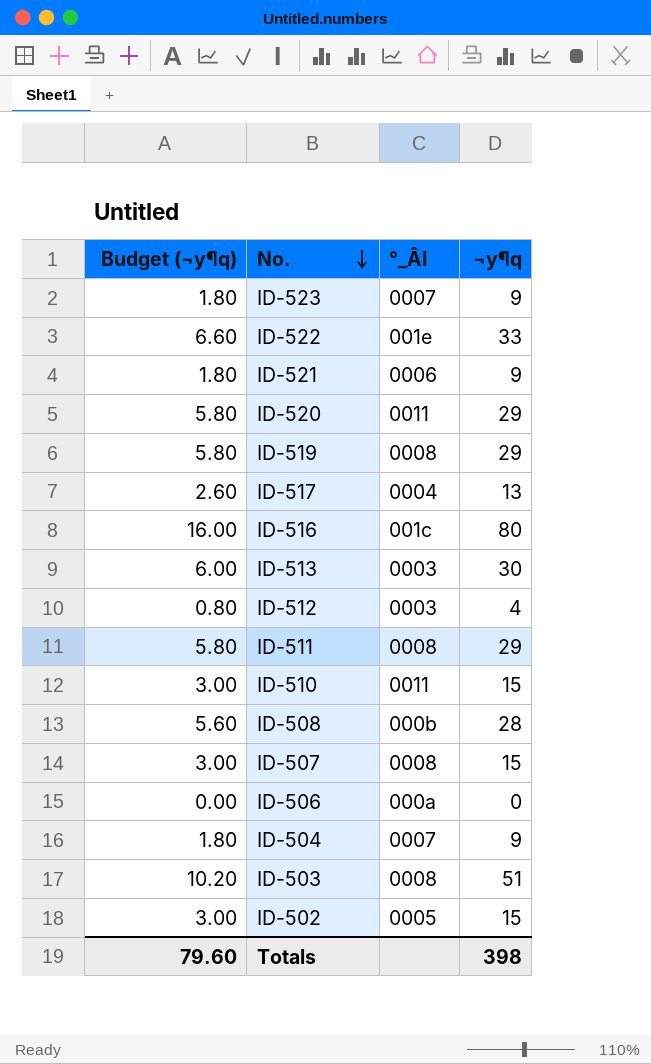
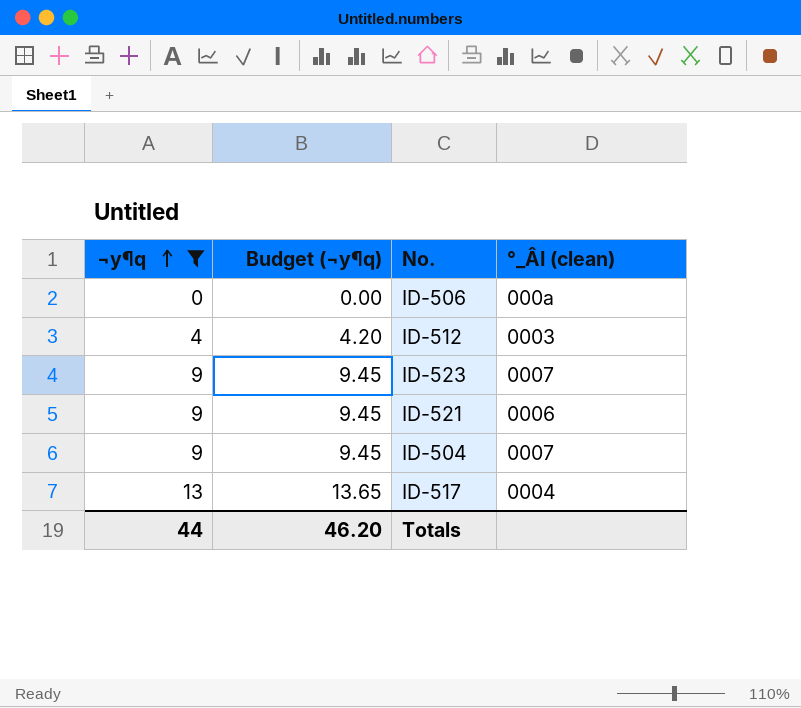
filter: none -> ¬y¶q <= 13
row order: No. descending -> ¬y¶q ascending
column ¬y¶q | position: 4 -> 1
column Budget (¬y¶q) | formula: [¬y¶q] * 0.2 -> [¬y¶q] * 1.05
column name: °_ÂI -> °_ÂI (clean)
Totals | ¬y¶q: 398 -> 44
Totals | Budget (¬y¶q): 79.60 -> 46.20

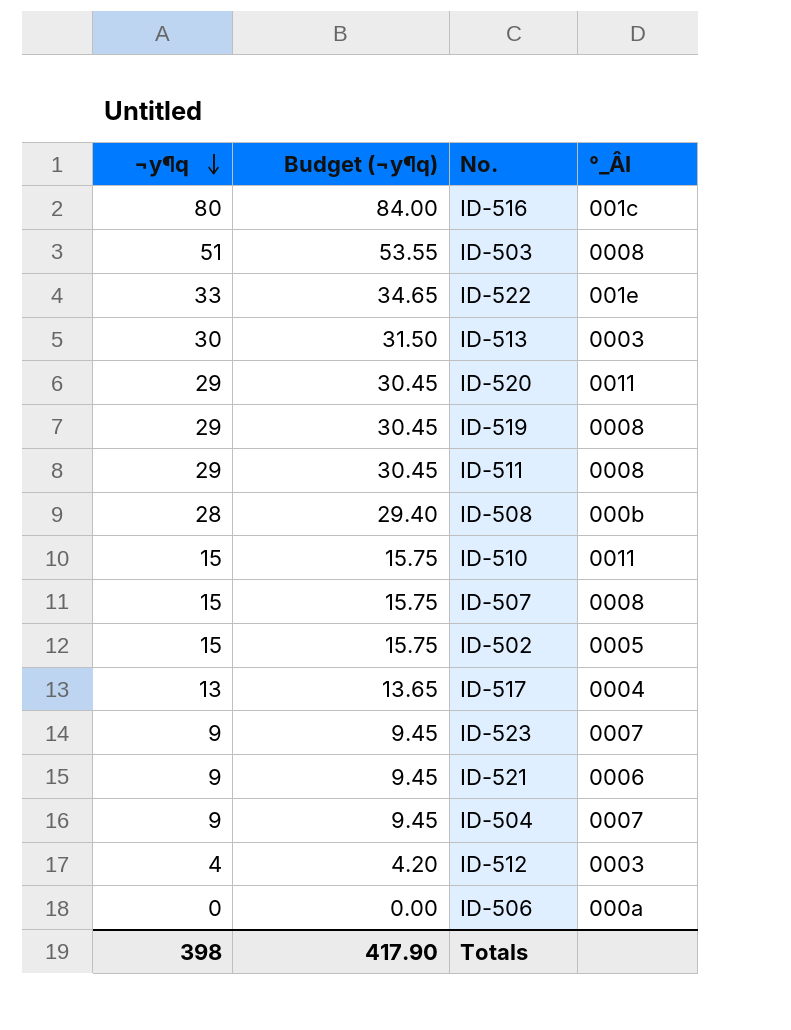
filter: ¬y¶q <= 13 -> none
row order: ¬y¶q ascending -> ¬y¶q descending
column name: °_ÂI (clean) -> °_ÂI
Totals | ¬y¶q: 44 -> 398
Totals | Budget (¬y¶q): 46.20 -> 417.90

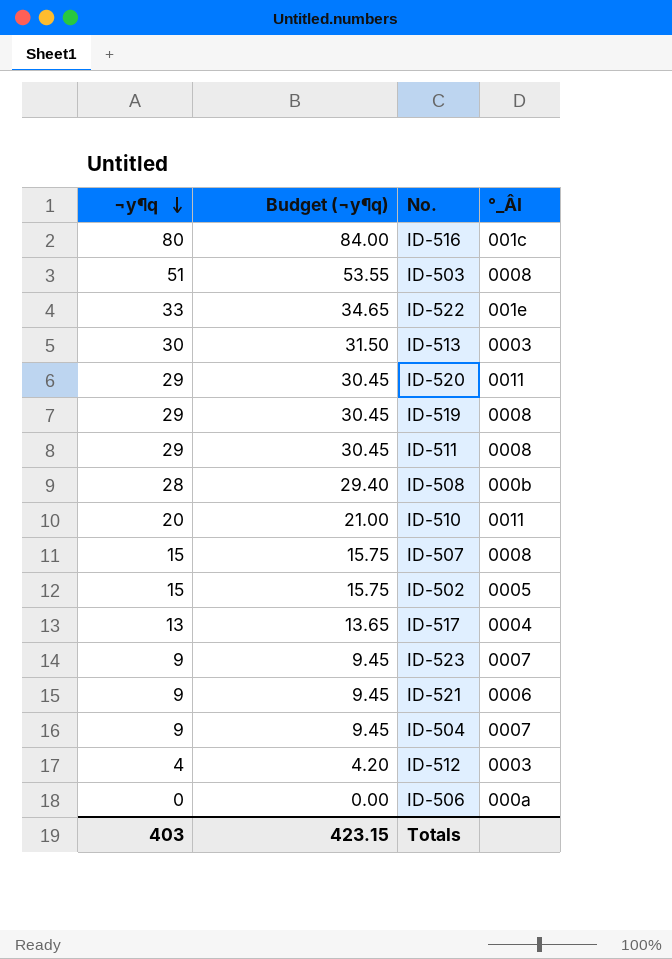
ID-510 | ¬y¶q: 15 -> 20
ID-510 | Budget (¬y¶q): 15.75 -> 21.00
Totals | ¬y¶q: 398 -> 403
Totals | Budget (¬y¶q): 417.90 -> 423.15

